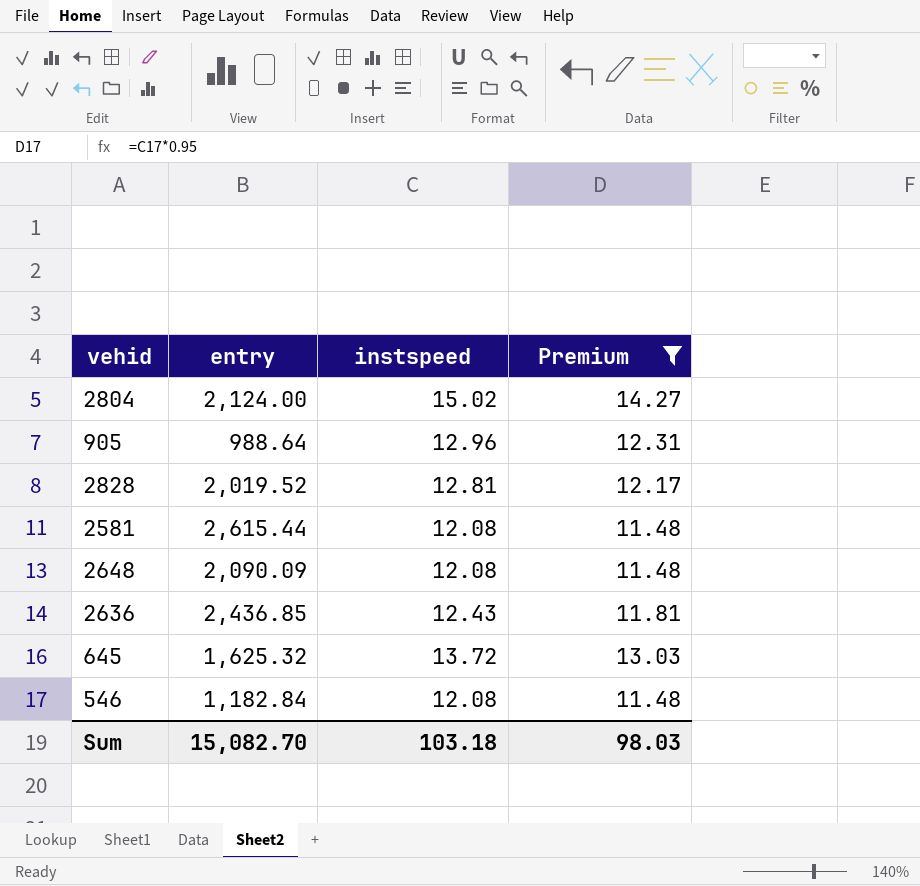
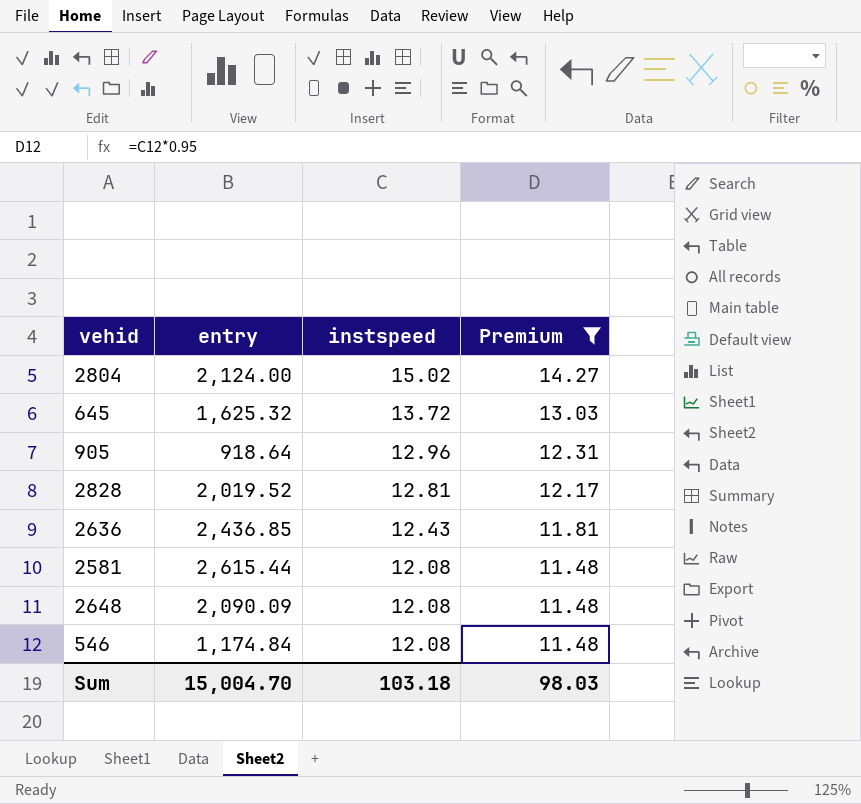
row order: none -> instspeed descending
905 | entry: 988.64 -> 918.64
546 | entry: 1,182.84 -> 1,174.84
Sum | entry: 15,082.70 -> 15,004.70

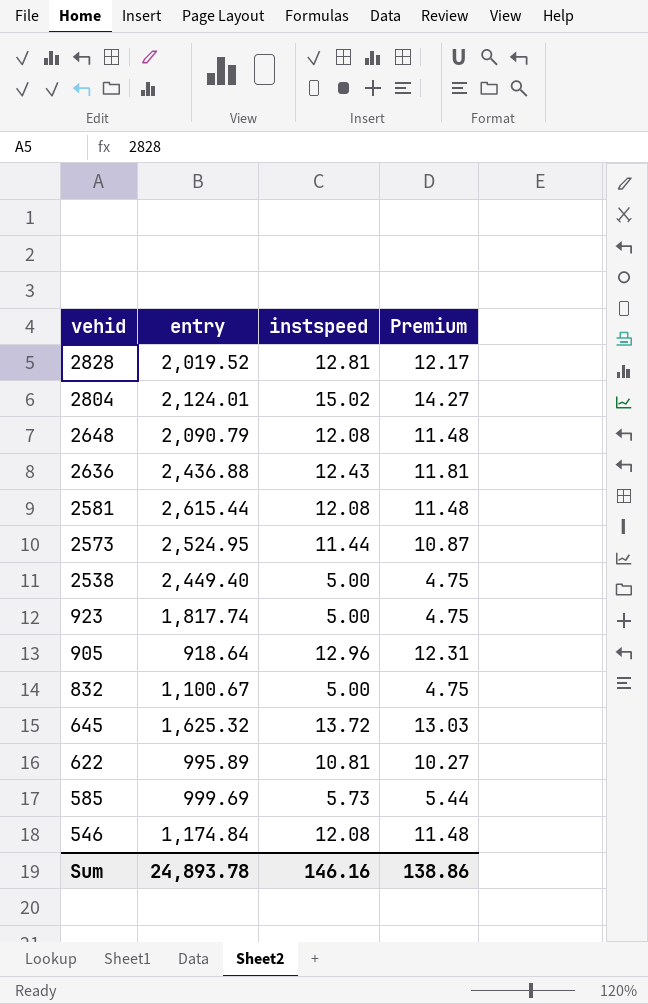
filter: Premium >= 11.48 -> none
row order: instspeed descending -> vehid descending
2804 | entry: 2,124.00 -> 2,124.01
2648 | entry: 2,090.09 -> 2,090.79
2636 | entry: 2,436.85 -> 2,436.88
Sum | entry: 15,004.70 -> 24,893.78
Sum | instspeed: 103.18 -> 146.16
Sum | Premium: 98.03 -> 138.86

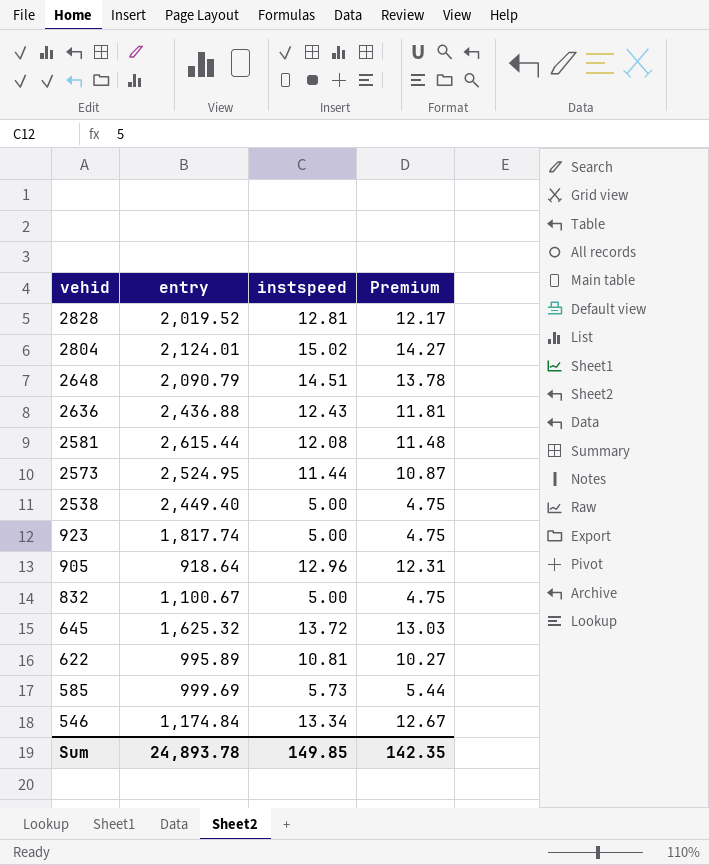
2648 | instspeed: 12.08 -> 14.51
2648 | Premium: 11.48 -> 13.78
546 | instspeed: 12.08 -> 13.34
546 | Premium: 11.48 -> 12.67
Sum | instspeed: 146.16 -> 149.85
Sum | Premium: 138.86 -> 142.35

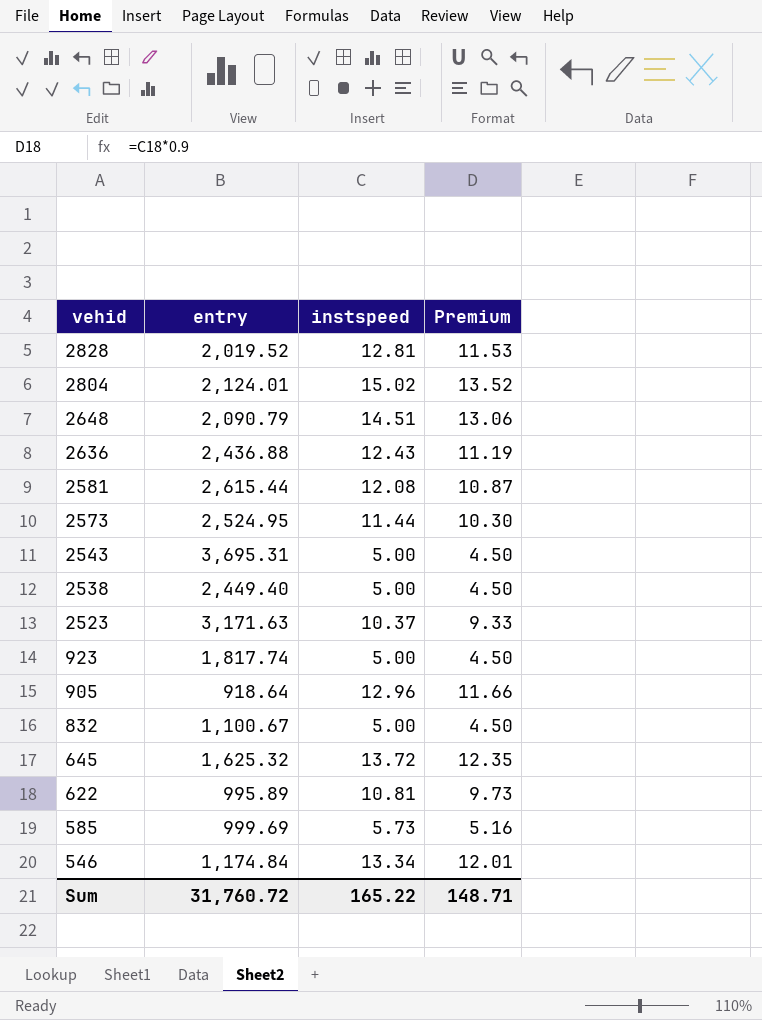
column Premium | formula: [instspeed] * 0.95 -> [instspeed] * 0.9
row 2543: none -> 3,695.31 | 5.00 | 4.50
row 2523: none -> 3,171.63 | 10.37 | 9.33
Sum | entry: 24,893.78 -> 31,760.72
Sum | instspeed: 149.85 -> 165.22
Sum | Premium: 142.35 -> 148.71

